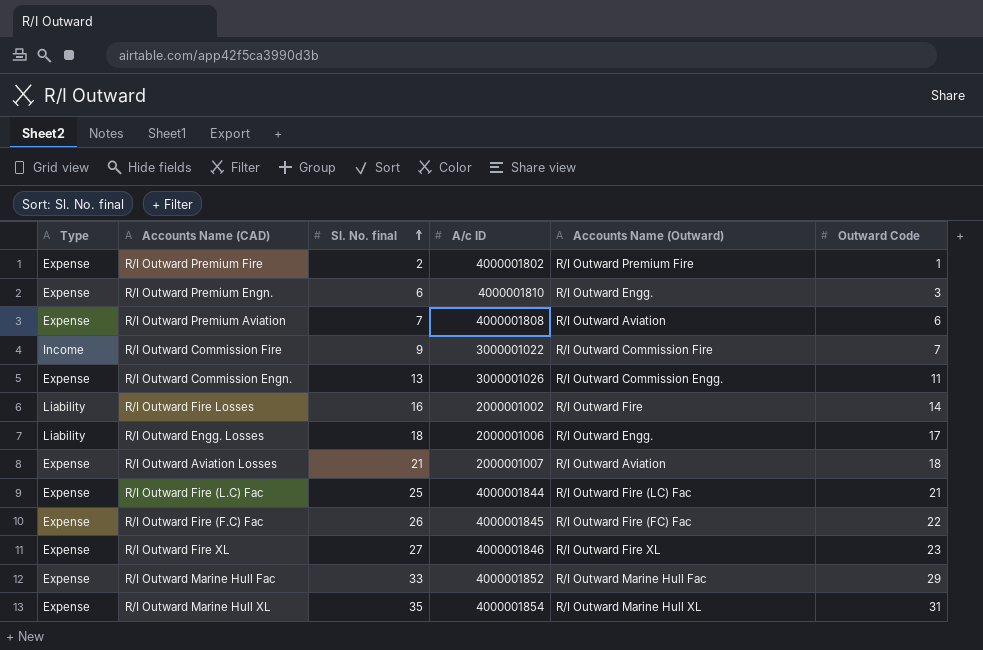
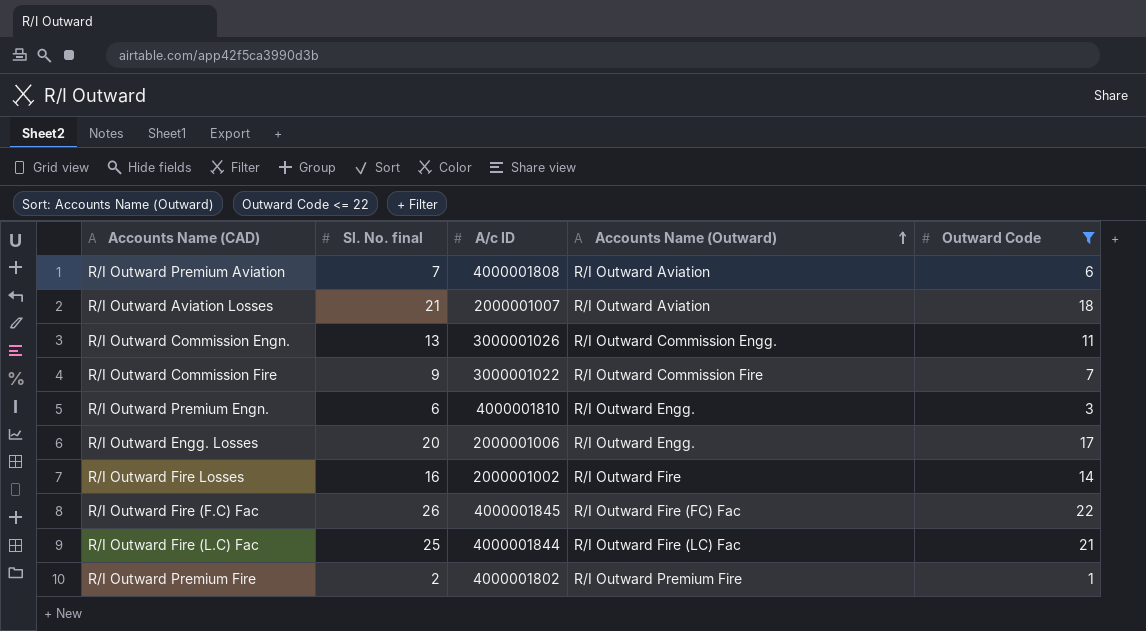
filter: none -> Outward Code <= 22
row order: Sl. No. final ascending -> Accounts Name (Outward) ascending
column Type | position: 1 -> none
R/I Outward Engg. Losses | Sl. No. final: 18 -> 20

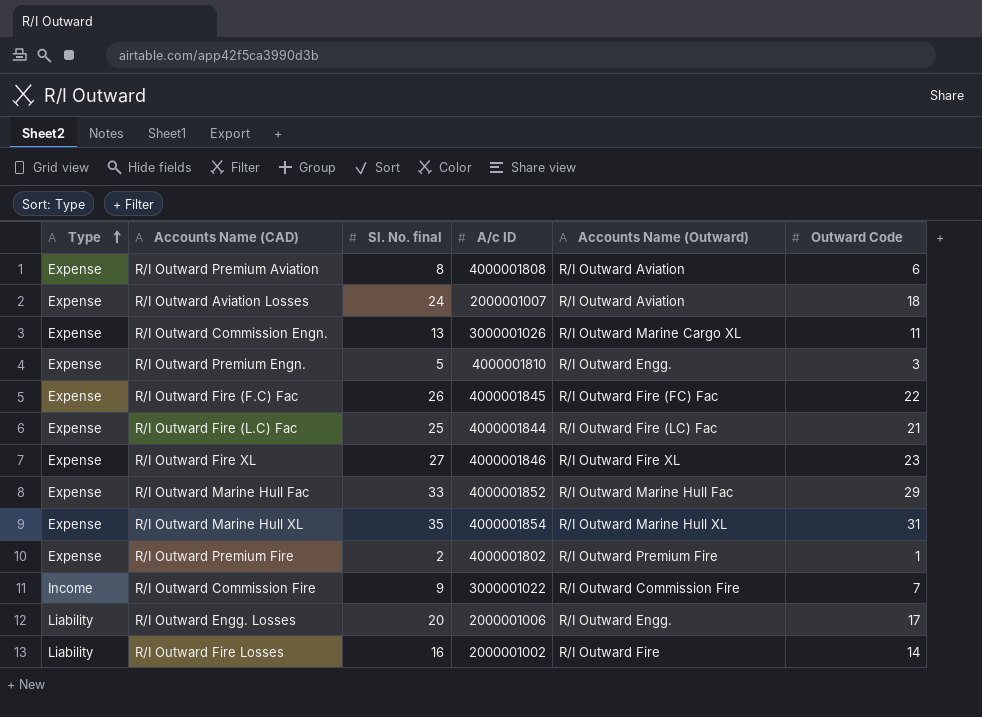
filter: Outward Code <= 22 -> none
row order: Accounts Name (Outward) ascending -> Type ascending
column Type | position: none -> 1
R/I Outward Premium Aviation | Sl. No. final: 7 -> 8
R/I Outward Aviation Losses | Sl. No. final: 21 -> 24
R/I Outward Commission Engn. | Accounts Name (Outward): R/I Outward Commission Engg. -> R/I Outward Marine Cargo XL
R/I Outward Premium Engn. | Sl. No. final: 6 -> 5

